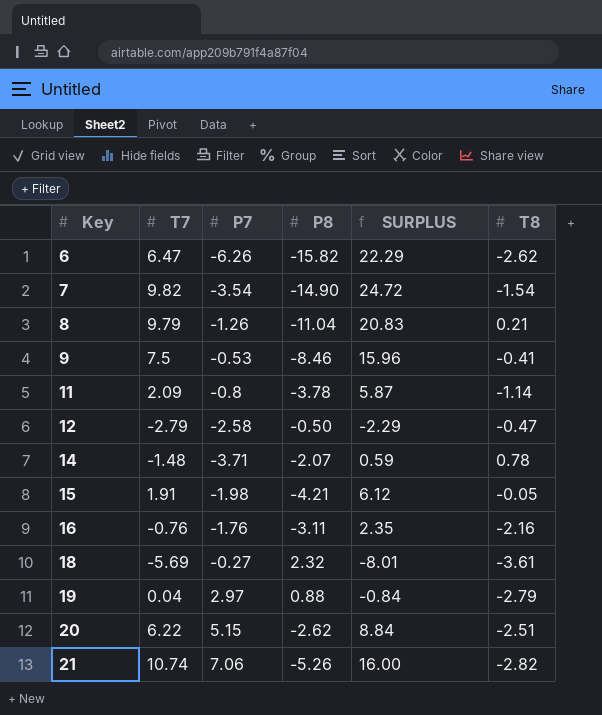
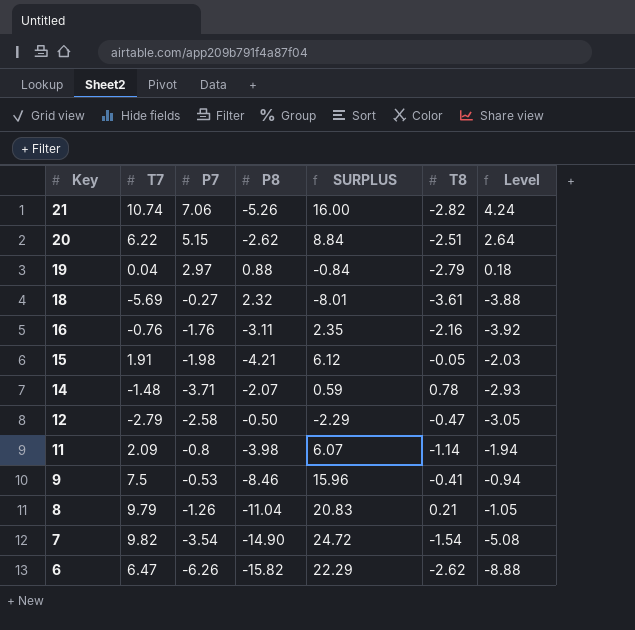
row order: Key ascending -> Key descending
column Level | formula: none -> [P7] + [T8]
11 | P8: -3.78 -> -3.98
11 | SURPLUS: 5.87 -> 6.07

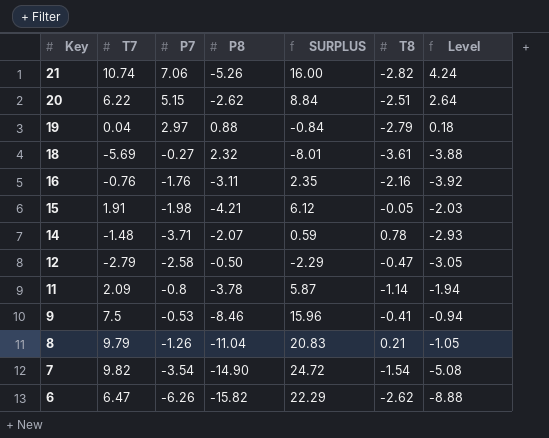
11 | P8: -3.98 -> -3.78
11 | SURPLUS: 6.07 -> 5.87

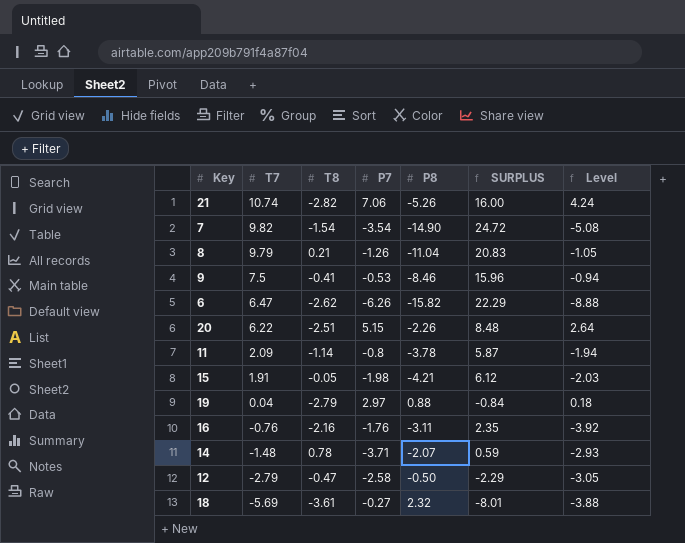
row order: Key descending -> T7 descending
column T8 | position: 6 -> 3
20 | P8: -2.62 -> -2.26
20 | SURPLUS: 8.84 -> 8.48

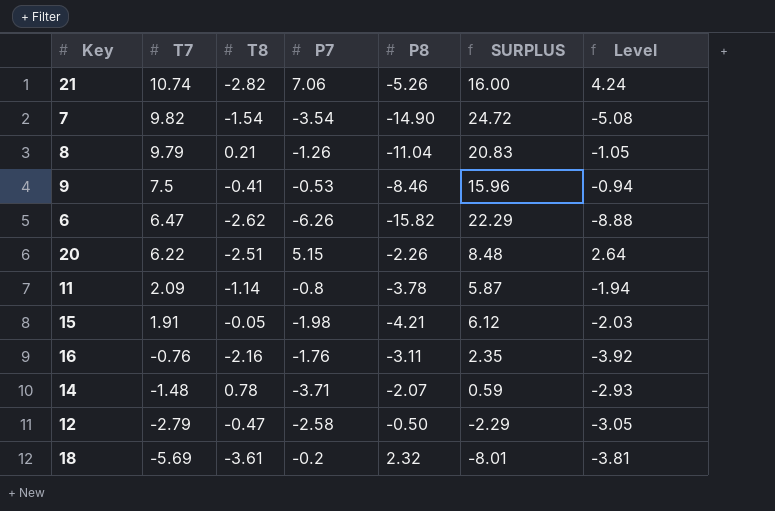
row 19: 0.04 | -2.79 | 2.97 | 0.88 | -0.84 | 0.18 -> none
18 | P7: -0.27 -> -0.2
18 | Level: -3.88 -> -3.81

